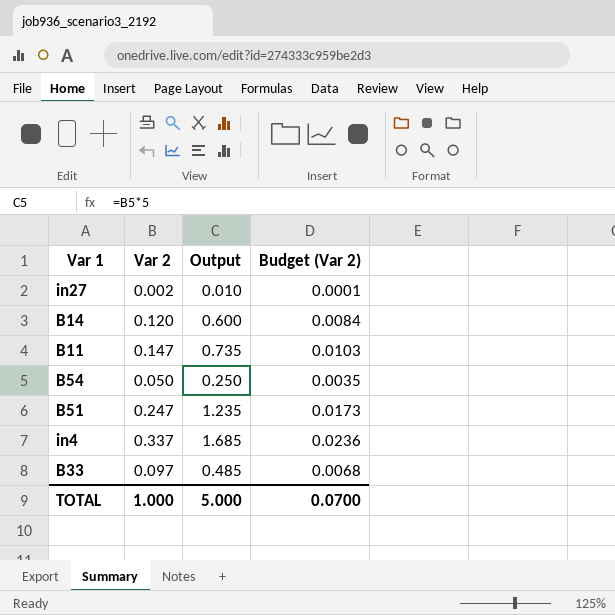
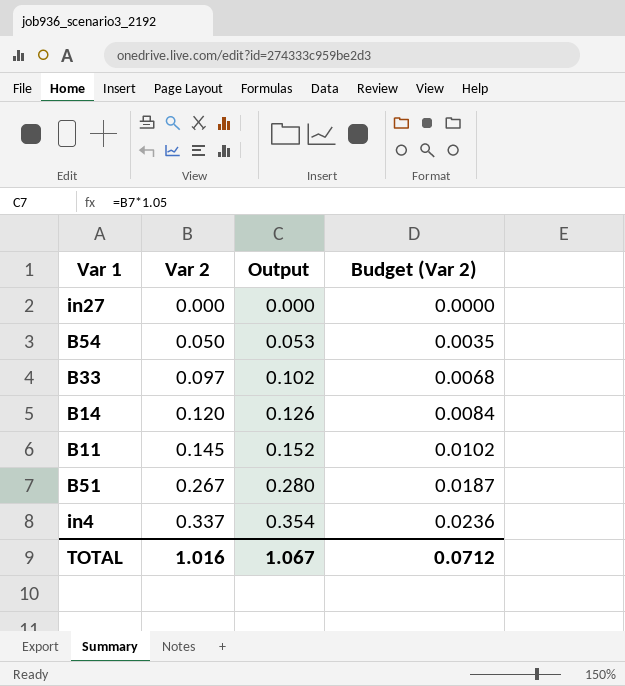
row order: none -> Var 2 ascending
column Output | formula: [Var 2] * 5 -> [Var 2] * 1.05
in27 | Var 2: 0.002 -> 0.000
in27 | Budget (Var 2): 0.0001 -> 0.0000
B11 | Var 2: 0.147 -> 0.145
B11 | Budget (Var 2): 0.0103 -> 0.0102
B51 | Var 2: 0.247 -> 0.267
B51 | Budget (Var 2): 0.0173 -> 0.0187
TOTAL | Var 2: 1.000 -> 1.016
TOTAL | Output: 5.000 -> 1.067
TOTAL | Budget (Var 2): 0.0700 -> 0.0712

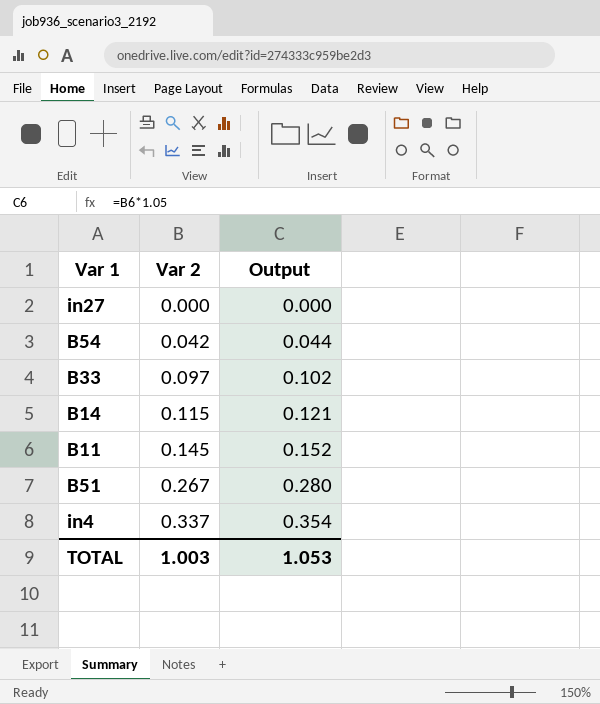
column Budget (Var 2) | formula: [Var 2] * 0.07 -> none
B54 | Var 2: 0.050 -> 0.042
B54 | Output: 0.053 -> 0.044
B14 | Var 2: 0.120 -> 0.115
B14 | Output: 0.126 -> 0.121
TOTAL | Var 2: 1.016 -> 1.003
TOTAL | Output: 1.067 -> 1.053

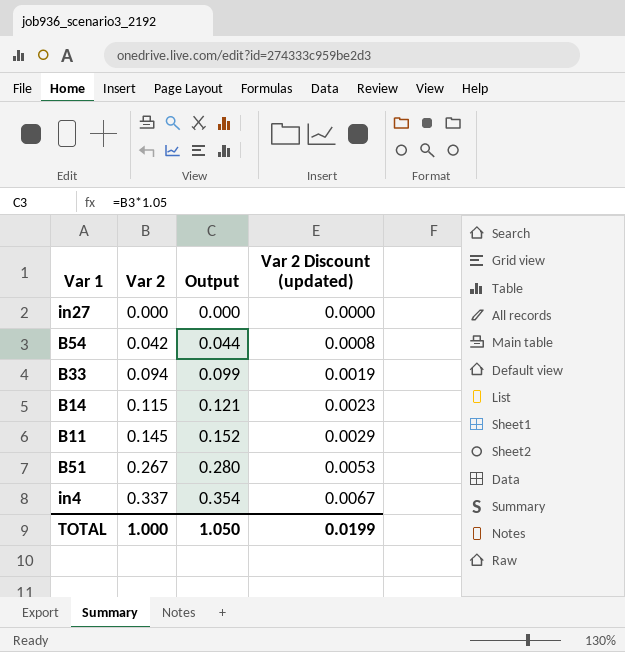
column Var 2 Discount (updated) | formula: none -> [Var 2] * 0.02
B33 | Var 2: 0.097 -> 0.094
B33 | Output: 0.102 -> 0.099
TOTAL | Var 2: 1.003 -> 1.000
TOTAL | Output: 1.053 -> 1.050

